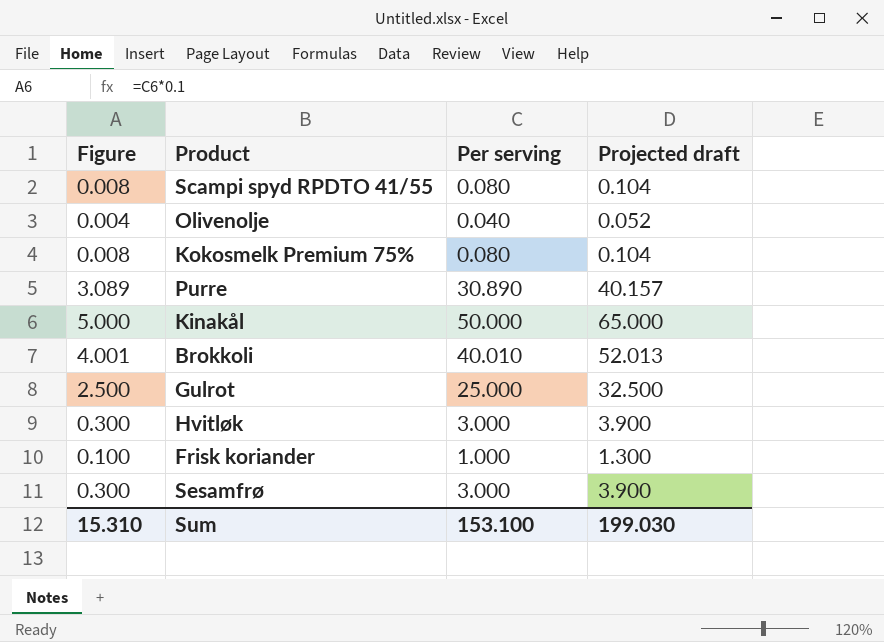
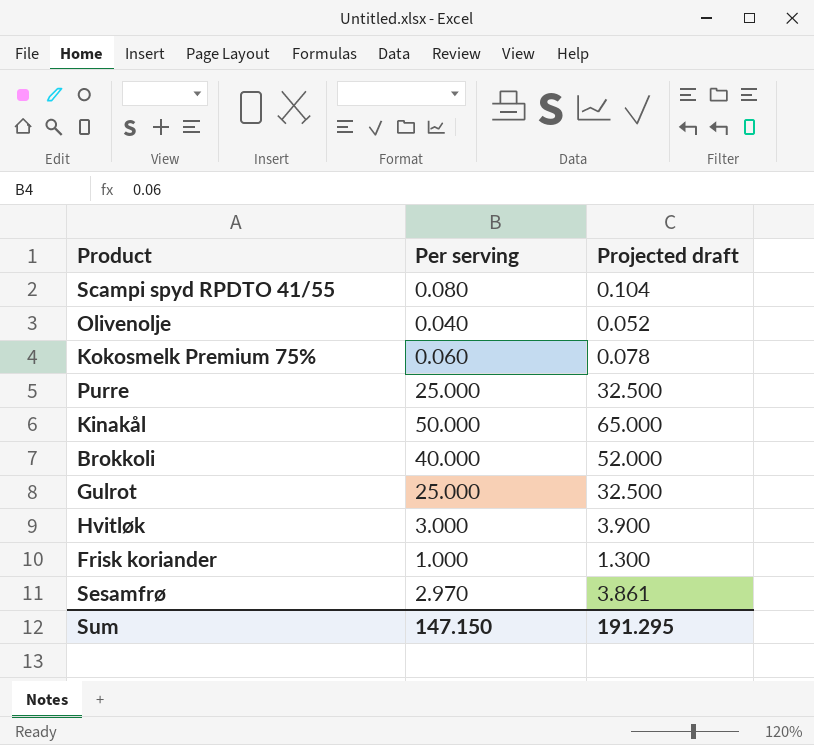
column Figure | formula: [Per serving] * 0.1 -> none
Kokosmelk Premium 75% | Per serving: 0.080 -> 0.060
Kokosmelk Premium 75% | Projected draft: 0.104 -> 0.078
Purre | Per serving: 30.890 -> 25.000
Purre | Projected draft: 40.157 -> 32.500
Brokkoli | Per serving: 40.010 -> 40.000
Brokkoli | Projected draft: 52.013 -> 52.000
Sesamfrø | Per serving: 3.000 -> 2.970
Sesamfrø | Projected draft: 3.900 -> 3.861
Sum | Per serving: 153.100 -> 147.150
Sum | Projected draft: 199.030 -> 191.295

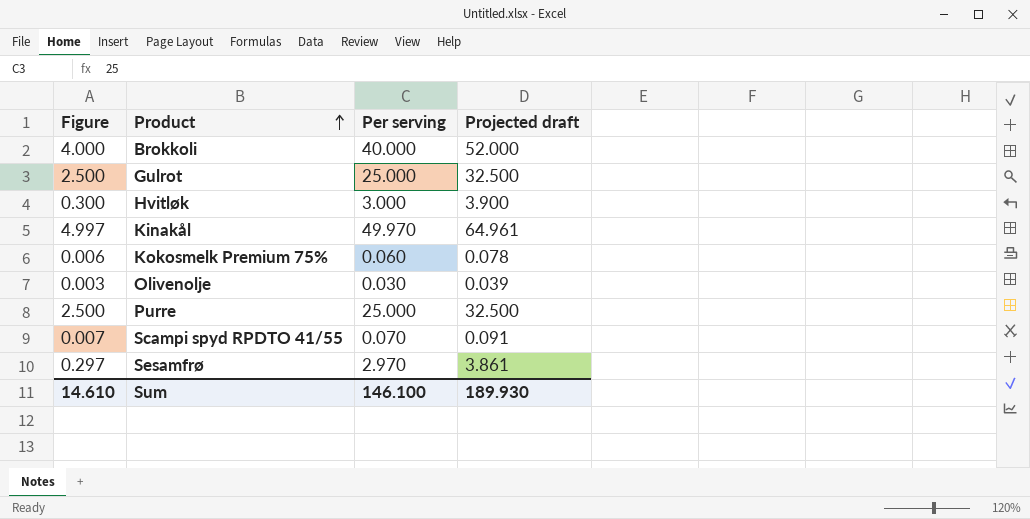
row order: none -> Product ascending
column Figure | formula: none -> [Per serving] * 0.1
row Frisk koriander: 1.000 | 1.300 -> none
Kinakål | Per serving: 50.000 -> 49.970
Kinakål | Projected draft: 65.000 -> 64.961
Olivenolje | Per serving: 0.040 -> 0.030
Olivenolje | Projected draft: 0.052 -> 0.039
Scampi spyd RPDTO 41/55 | Per serving: 0.080 -> 0.070
Scampi spyd RPDTO 41/55 | Projected draft: 0.104 -> 0.091
Sum | Per serving: 147.150 -> 146.100
Sum | Projected draft: 191.295 -> 189.930

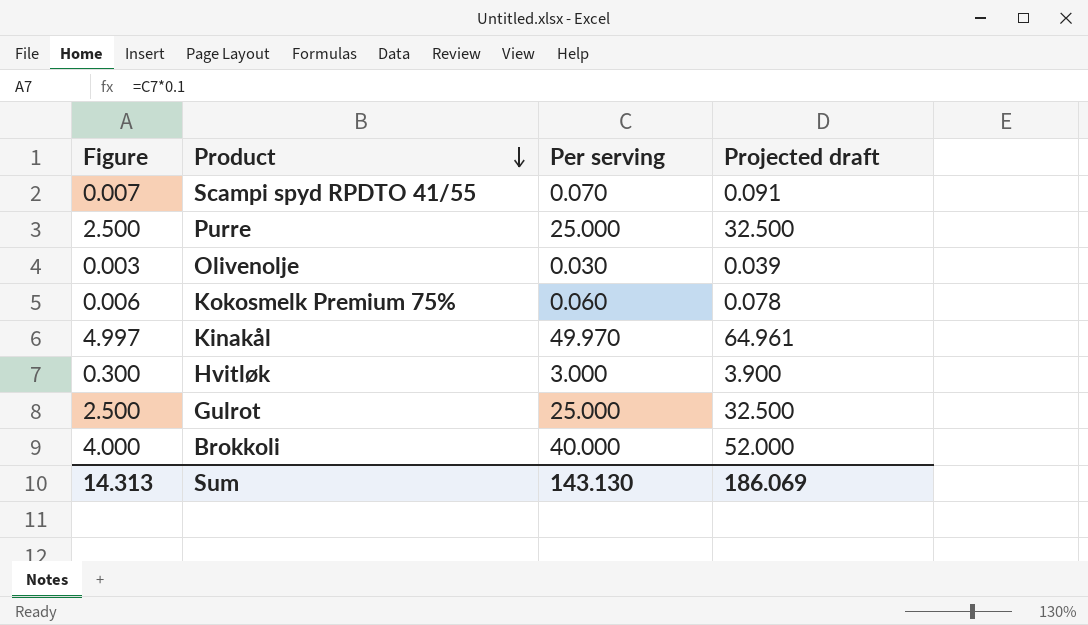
row order: Product ascending -> Product descending
row Sesamfrø: 0.297 | 2.970 | 3.861 -> none
Sum | Figure: 14.610 -> 14.313
Sum | Per serving: 146.100 -> 143.130
Sum | Projected draft: 189.930 -> 186.069

